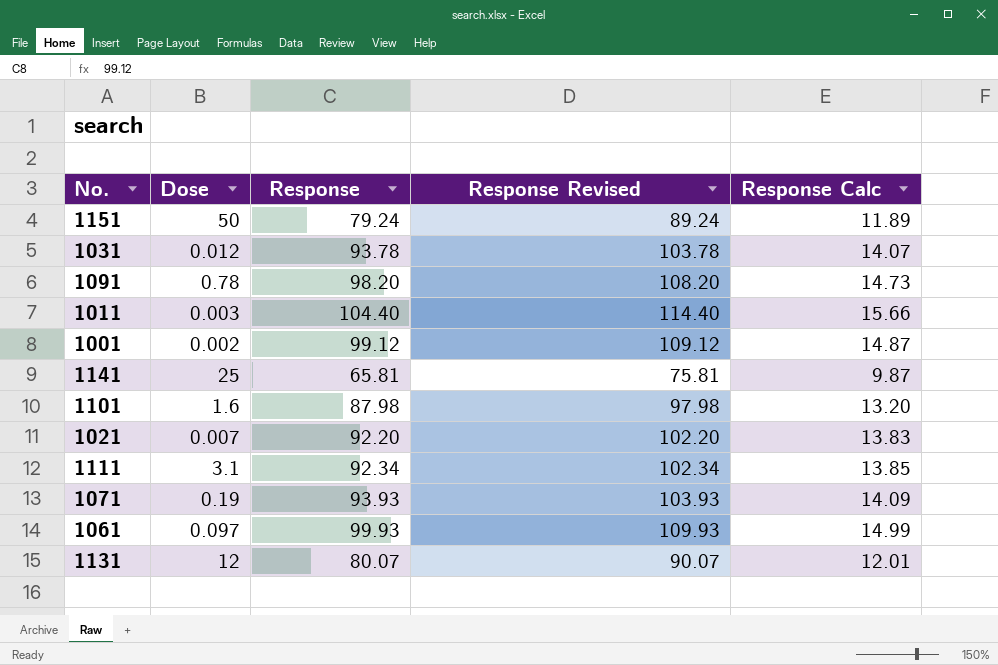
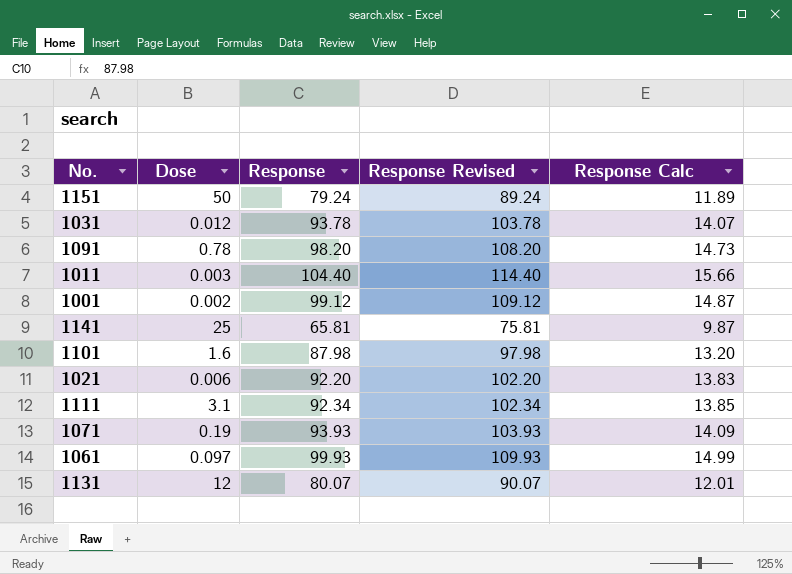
1021 | Dose: 0.007 -> 0.006

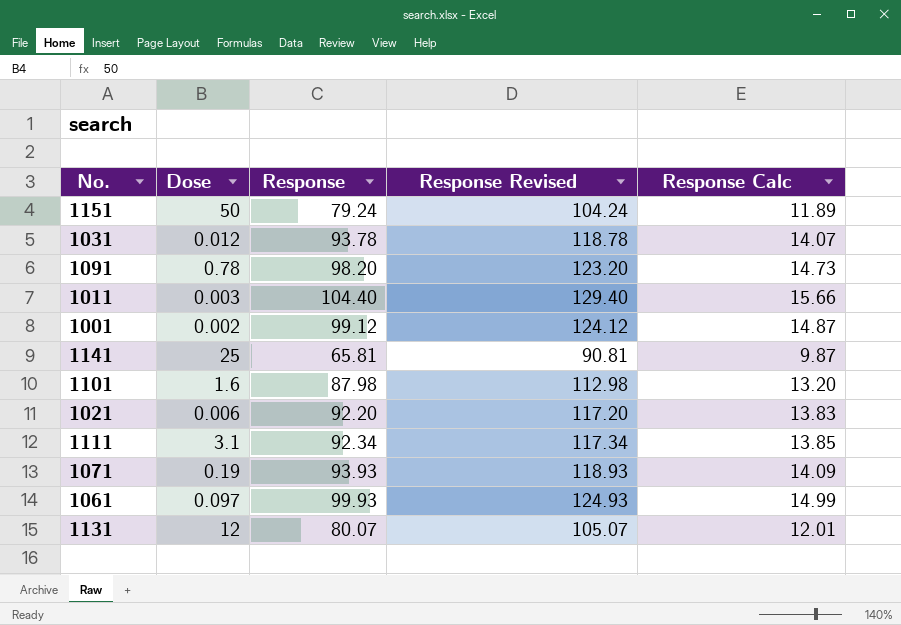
column Response Revised | formula: [Response] + 10 -> [Response] + 25

